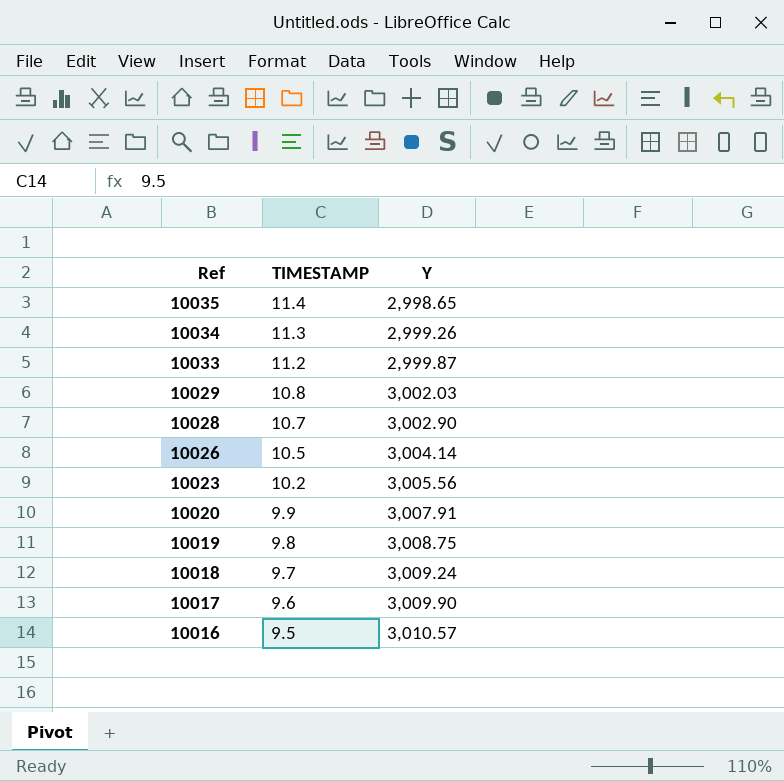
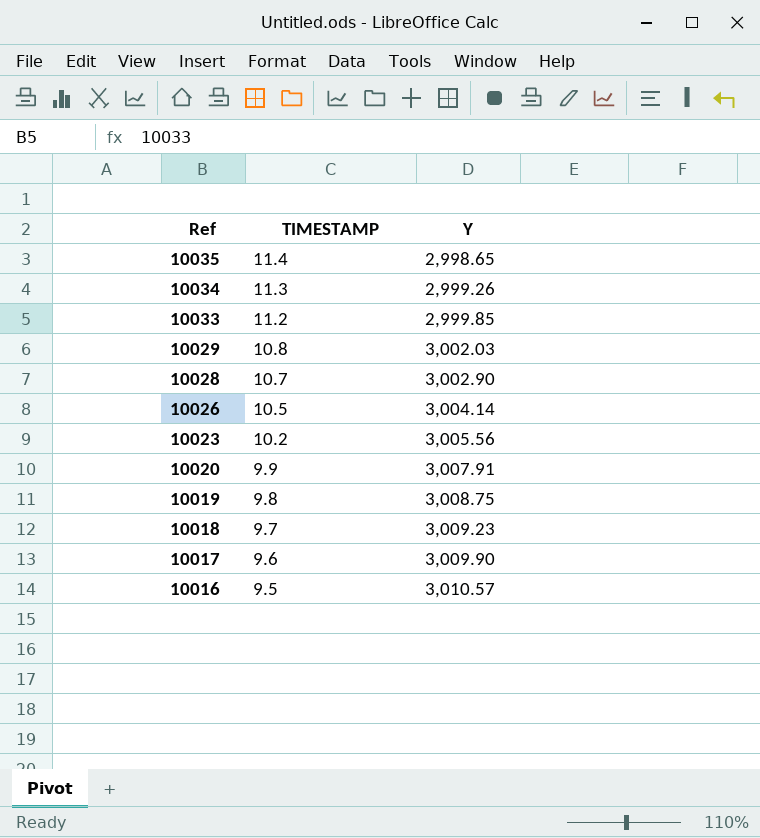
10033 | Y: 2,999.87 -> 2,999.85
10018 | Y: 3,009.24 -> 3,009.23

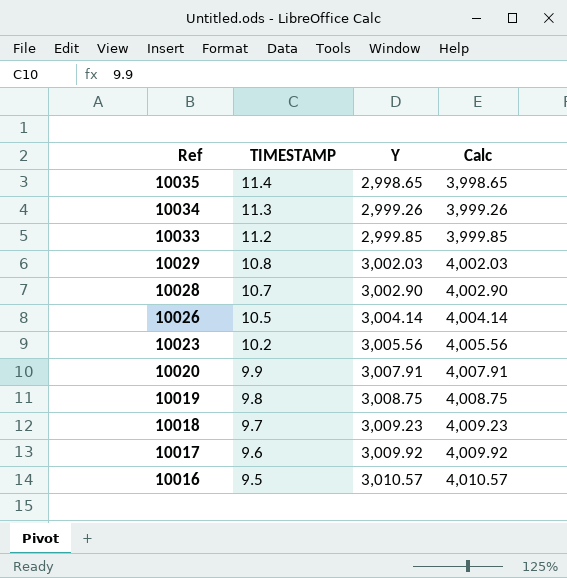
column Calc | formula: none -> [Y] + 1000
10017 | Y: 3,009.90 -> 3,009.92

